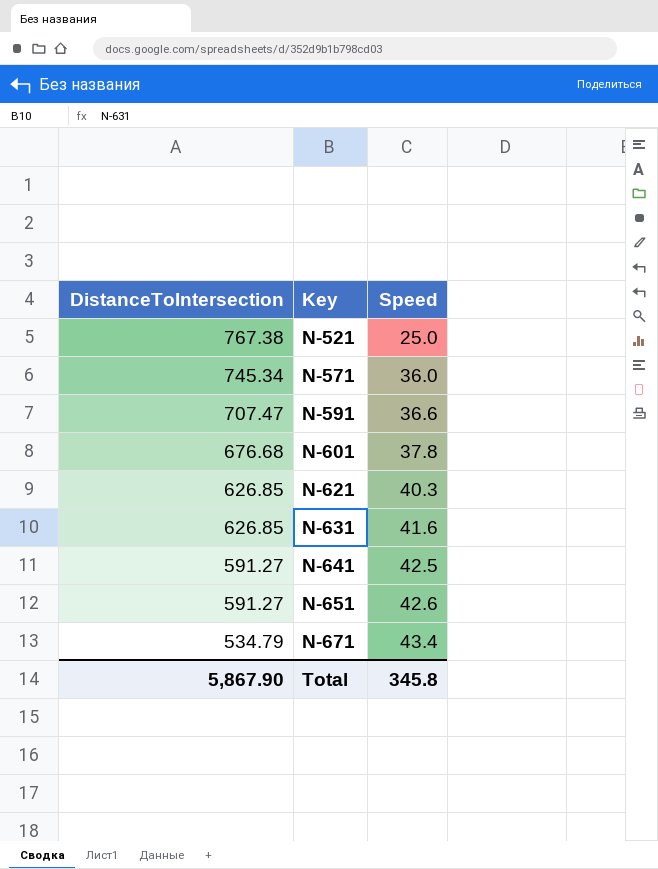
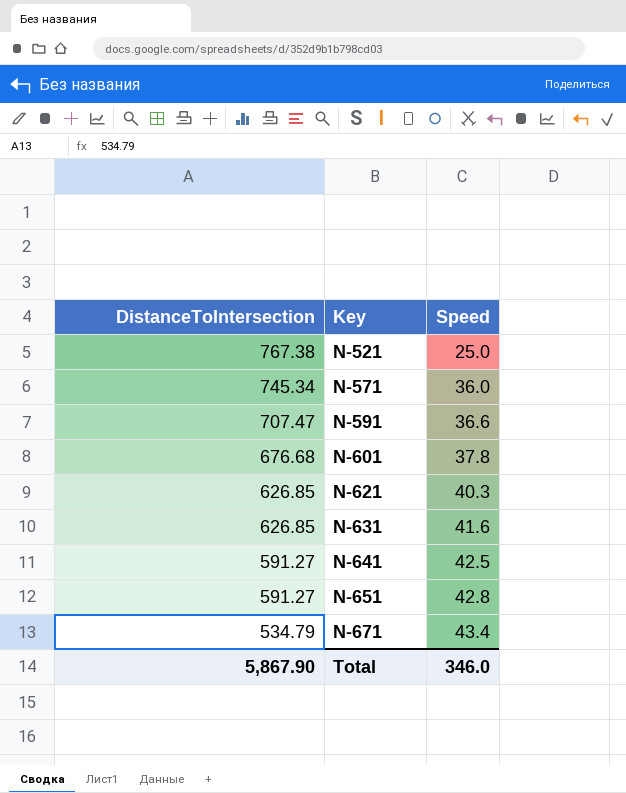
N-651 | Speed: 42.6 -> 42.8
Total | Speed: 345.8 -> 346.0

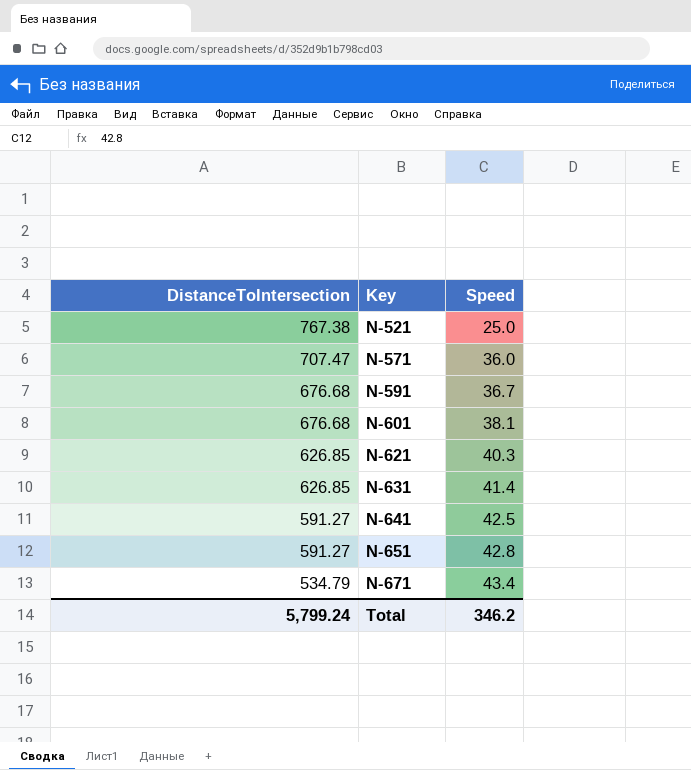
N-571 | DistanceToIntersection: 745.34 -> 707.47
N-591 | DistanceToIntersection: 707.47 -> 676.68
N-591 | Speed: 36.6 -> 36.7
N-601 | Speed: 37.8 -> 38.1
N-631 | Speed: 41.6 -> 41.4
Total | DistanceToIntersection: 5,867.90 -> 5,799.24
Total | Speed: 346.0 -> 346.2

